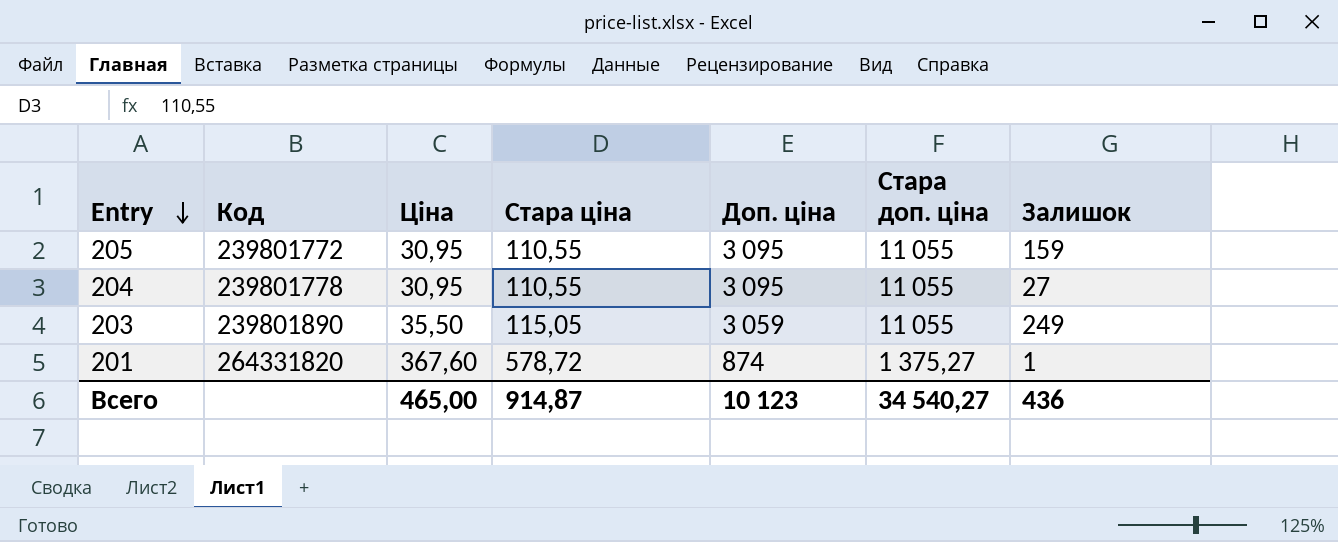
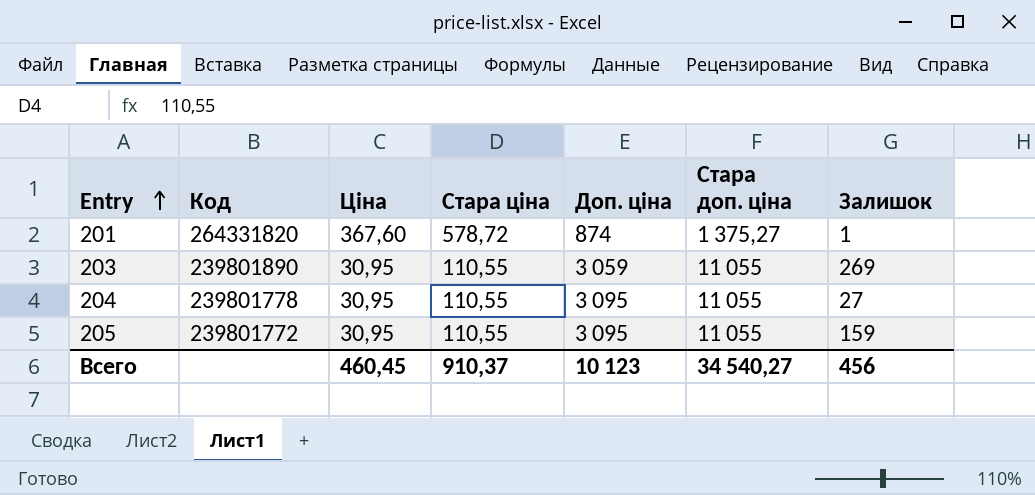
row order: Entry descending -> Entry ascending
203 | Ціна: 35,50 -> 30,95
203 | Стара ціна: 115,05 -> 110,55
203 | Залишок: 249 -> 269
Всего | Ціна: 465,00 -> 460,45
Всего | Стара ціна: 914,87 -> 910,37
Всего | Залишок: 436 -> 456

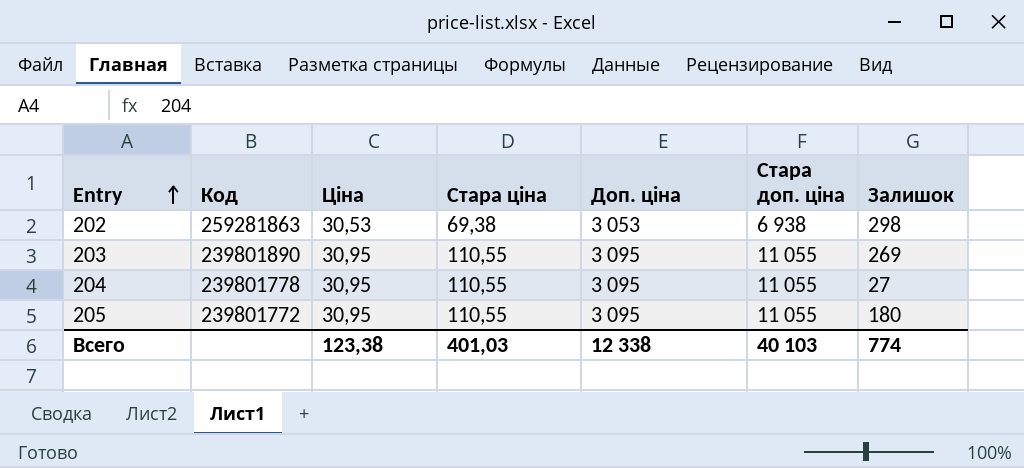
row 201: 264331820 | 367,60 | 578,72 | 874 | 1 375,27 | 1 -> none
row 202: none -> 259281863 | 30,53 | 69,38 | 3 053 | 6 938 | 298
203 | Доп. ціна: 3 059 -> 3 095
205 | Залишок: 159 -> 180
Всего | Ціна: 460,45 -> 123,38
Всего | Стара ціна: 910,37 -> 401,03
Всего | Доп. ціна: 10 123 -> 12 338
Всего | Стара доп. ціна: 34 540,27 -> 40 103
Всего | Залишок: 456 -> 774

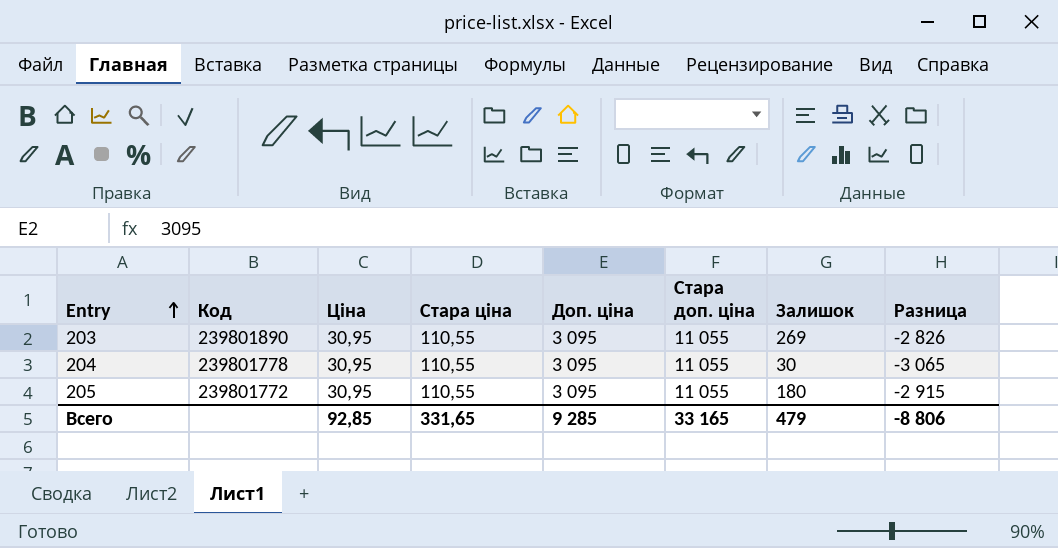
column Разница | formula: none -> [Залишок] - [Доп. ціна]
row 202: 259281863 | 30,53 | 69,38 | 3 053 | 6 938 | 298 -> none
204 | Залишок: 27 -> 30
Всего | Ціна: 123,38 -> 92,85
Всего | Стара ціна: 401,03 -> 331,65
Всего | Доп. ціна: 12 338 -> 9 285
Всего | Стара доп. ціна: 40 103 -> 33 165
Всего | Залишок: 774 -> 479

